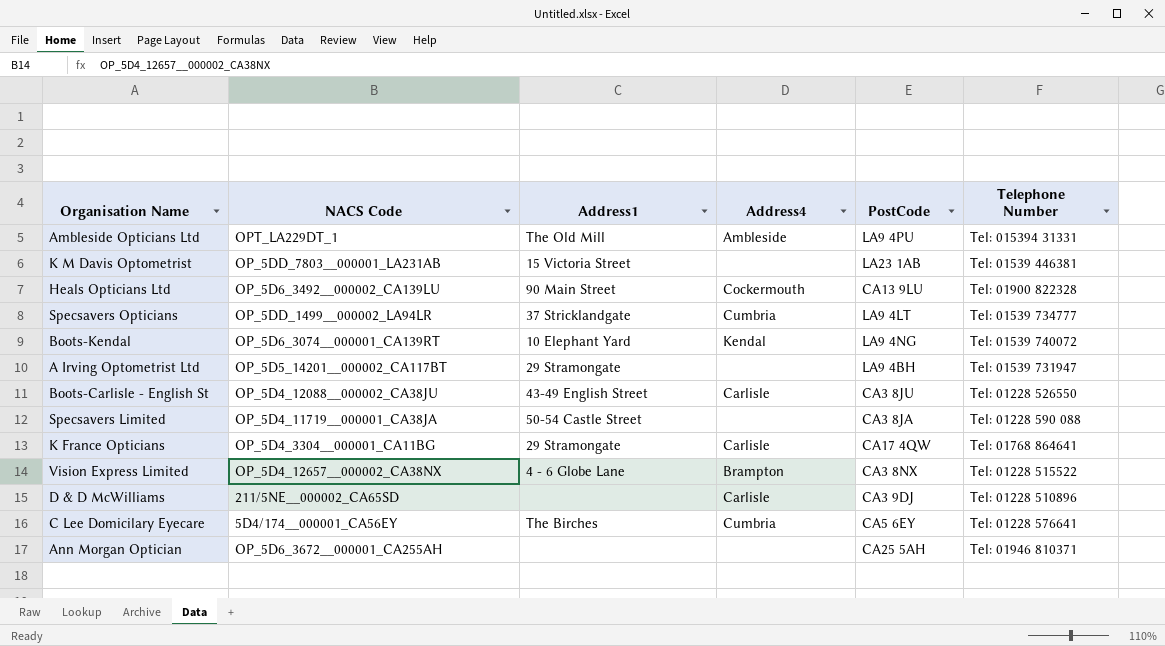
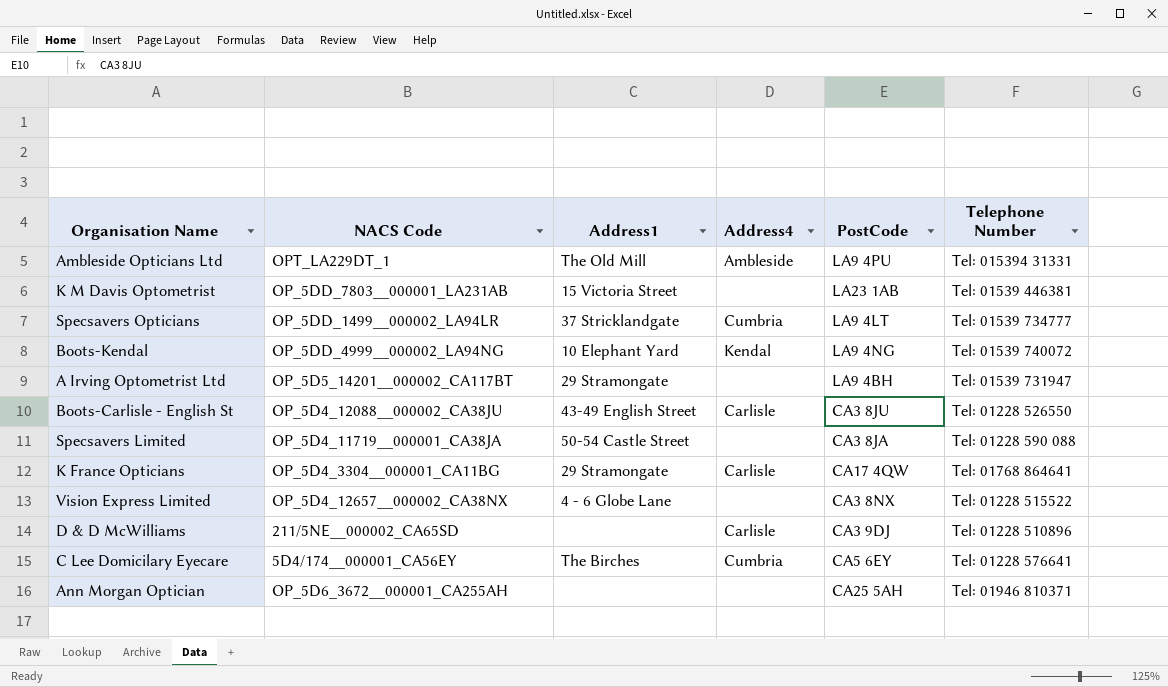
row Heals Opticians Ltd: OP_5D6_3492__000002_CA139LU | 90 Main Street | Cockermouth | CA13 9LU | Tel: 01900 822328 -> none
Boots-Kendal | NACS Code: OP_5D6_3074__000001_CA139RT -> OP_5DD_4999__000002_LA94NG
Vision Express Limited | Address4: Brampton -> none

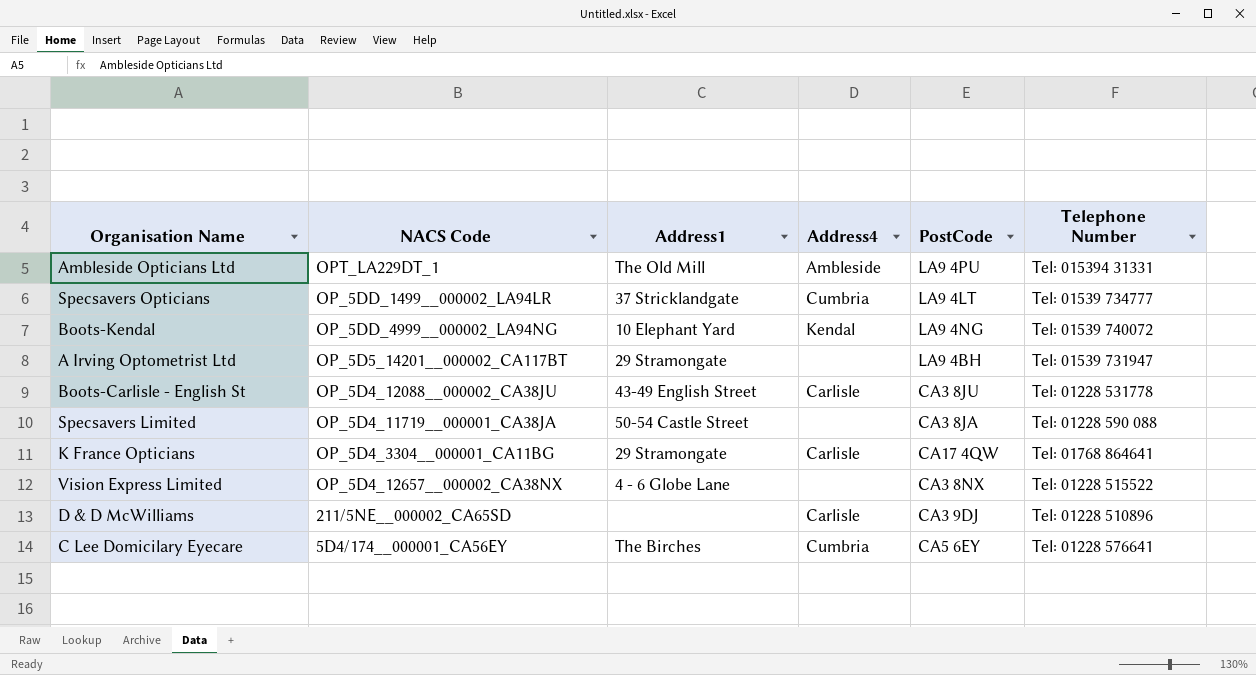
row K M Davis Optometrist: OP_5DD_7803__000001_LA231AB | 15 Victoria Street | none | LA23 1AB | Tel: 01539 446381 -> none
row Ann Morgan Optician: OP_5D6_3672__000001_CA255AH | none | none | CA25 5AH | Tel: 01946 810371 -> none
Boots-Carlisle - English St | Telephone Number: Tel: 01228 526550 -> Tel: 01228 531778

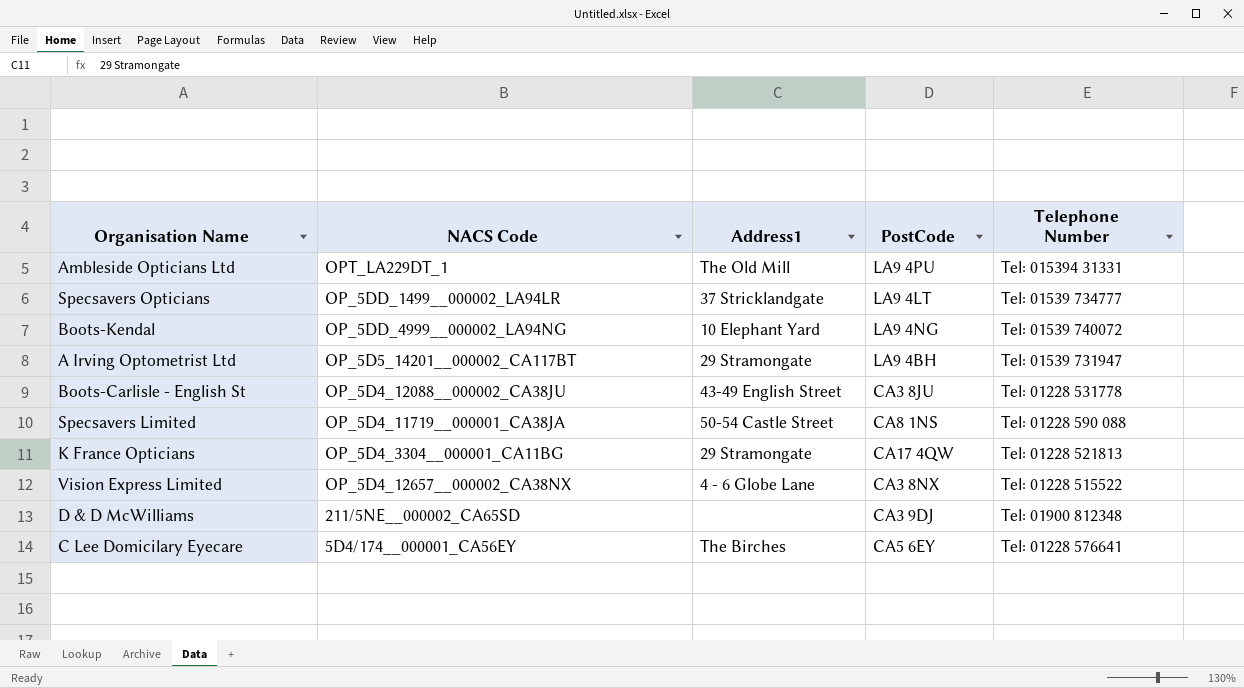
column Address4 | position: 4 -> none
Specsavers Limited | PostCode: CA3 8JA -> CA8 1NS
K France Opticians | Telephone Number: Tel: 01768 864641 -> Tel: 01228 521813
D & D McWilliams | Telephone Number: Tel: 01228 510896 -> Tel: 01900 812348

